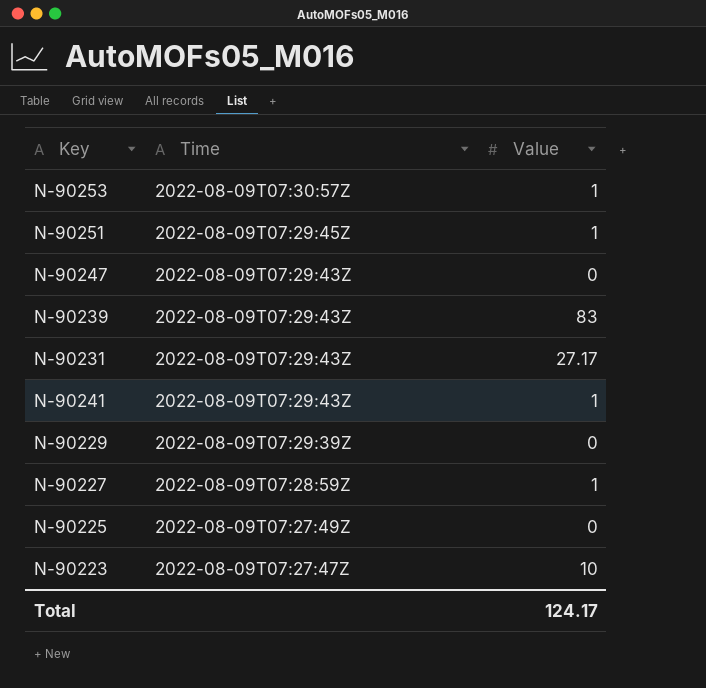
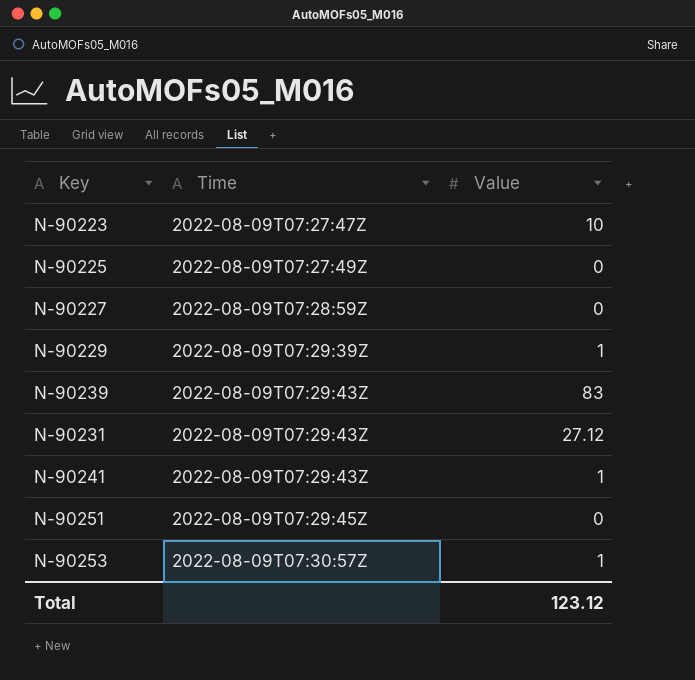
row order: Time descending -> Time ascending
row N-90247: 2022-08-09T07:29:43Z | 0 -> none
N-90227 | Value: 1 -> 0
N-90229 | Value: 0 -> 1
N-90231 | Value: 27.17 -> 27.12
N-90251 | Value: 1 -> 0
Total | Value: 124.17 -> 123.12

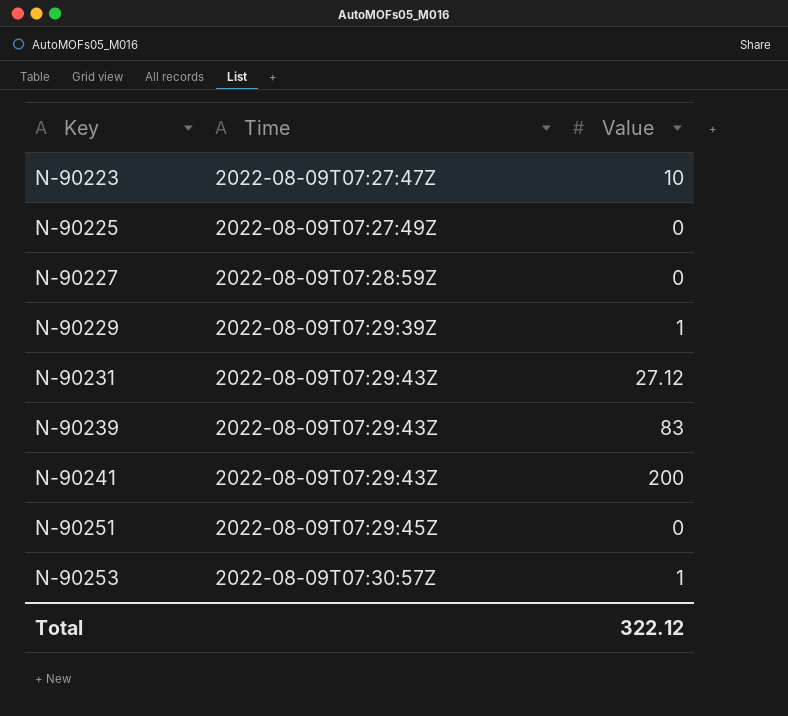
row order: Time ascending -> Key ascending
N-90241 | Value: 1 -> 200
Total | Value: 123.12 -> 322.12

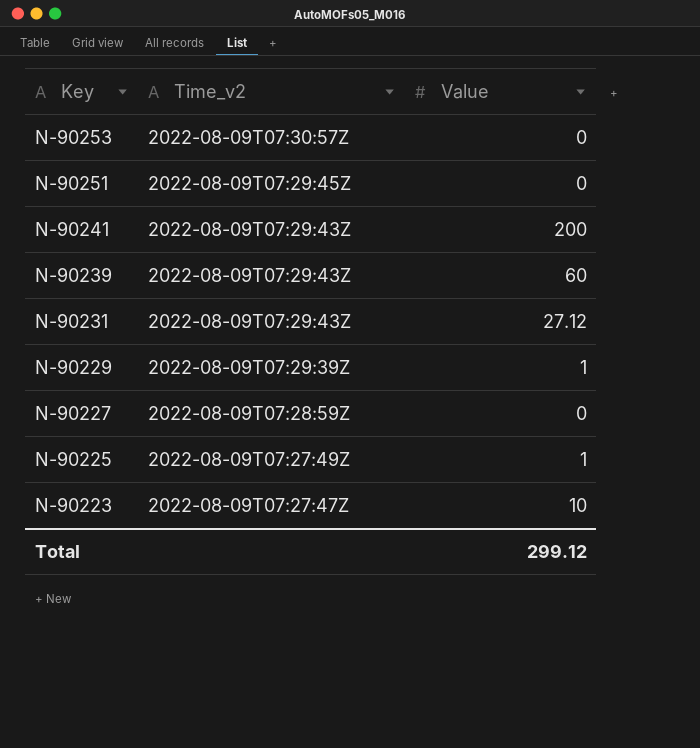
row order: Key ascending -> Key descending
column name: Time -> Time_v2
N-90253 | Value: 1 -> 0
N-90239 | Value: 83 -> 60
N-90225 | Value: 0 -> 1
Total | Value: 322.12 -> 299.12

